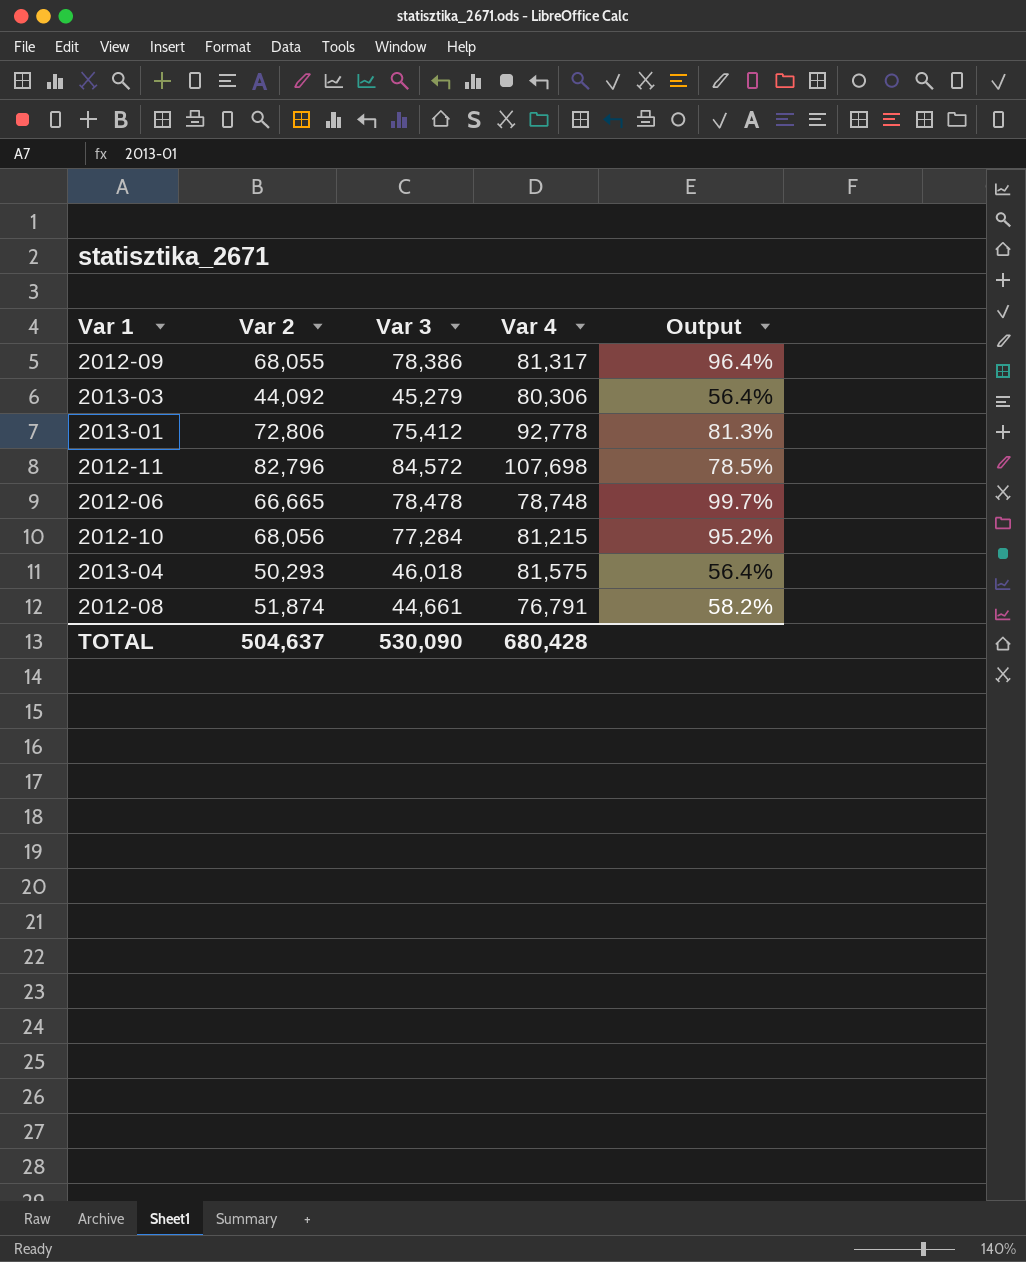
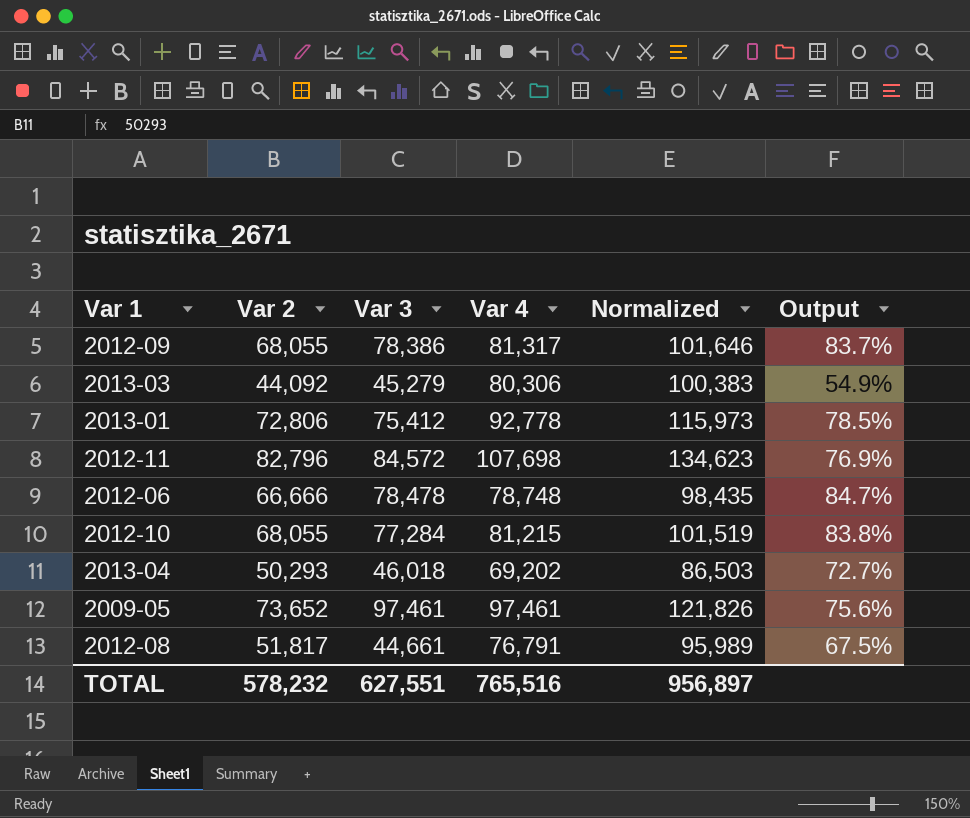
column Normalized | formula: none -> [Var 4] * 1.25
column Output | formula: [Var 3] / [Var 4] -> [Var 2] / [Var 4]
2012-06 | Var 2: 66,665 -> 66,666
2012-10 | Var 2: 68,056 -> 68,055
2013-04 | Var 4: 81,575 -> 69,202
row 2009-05: none -> 73,652 | 97,461 | 97,461 | 121,826 | 75.6%
2012-08 | Var 2: 51,874 -> 51,817
TOTAL | Var 2: 504,637 -> 578,232
TOTAL | Var 3: 530,090 -> 627,551
TOTAL | Var 4: 680,428 -> 765,516

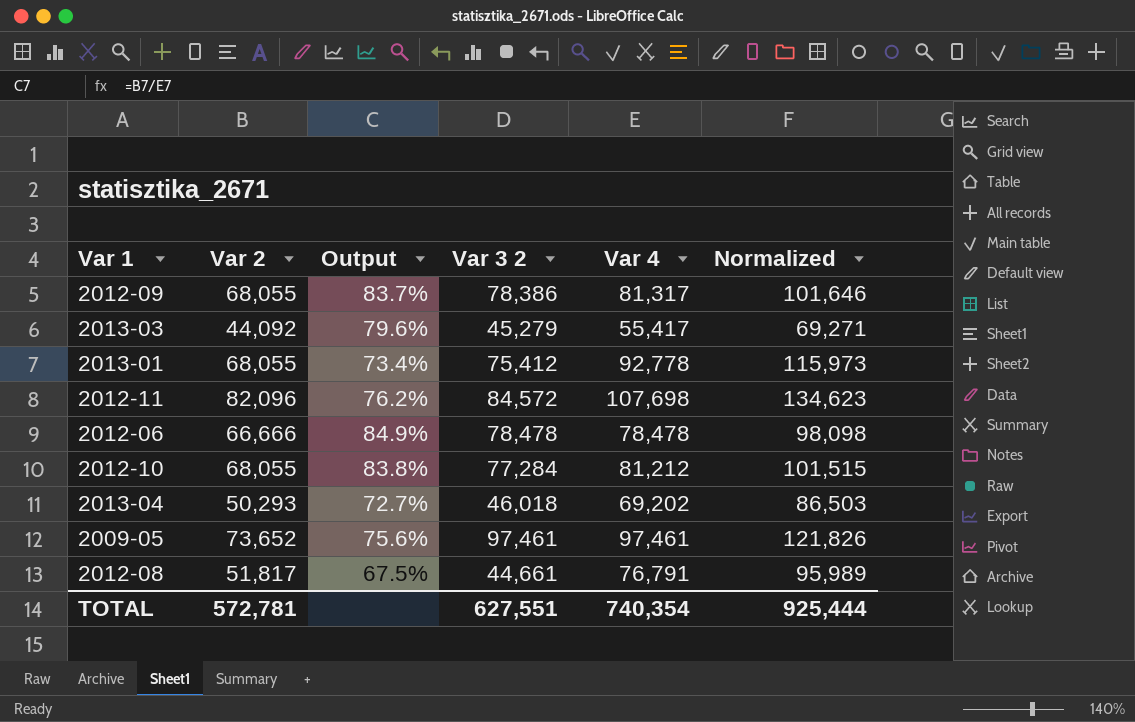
column Output | position: 6 -> 3
column name: Var 3 -> Var 3 2
2013-03 | Output: 54.9% -> 79.6%
2013-03 | Var 4: 80,306 -> 55,417
2013-03 | Normalized: 100,383 -> 69,271
2013-01 | Var 2: 72,806 -> 68,055
2013-01 | Output: 78.5% -> 73.4%
2012-11 | Var 2: 82,796 -> 82,096
2012-11 | Output: 76.9% -> 76.2%
2012-06 | Output: 84.7% -> 84.9%
2012-06 | Var 4: 78,748 -> 78,478
2012-06 | Normalized: 98,435 -> 98,098
2012-10 | Var 4: 81,215 -> 81,212
2012-10 | Normalized: 101,519 -> 101,515
TOTAL | Var 2: 578,232 -> 572,781
TOTAL | Var 4: 765,516 -> 740,354
TOTAL | Normalized: 956,897 -> 925,444

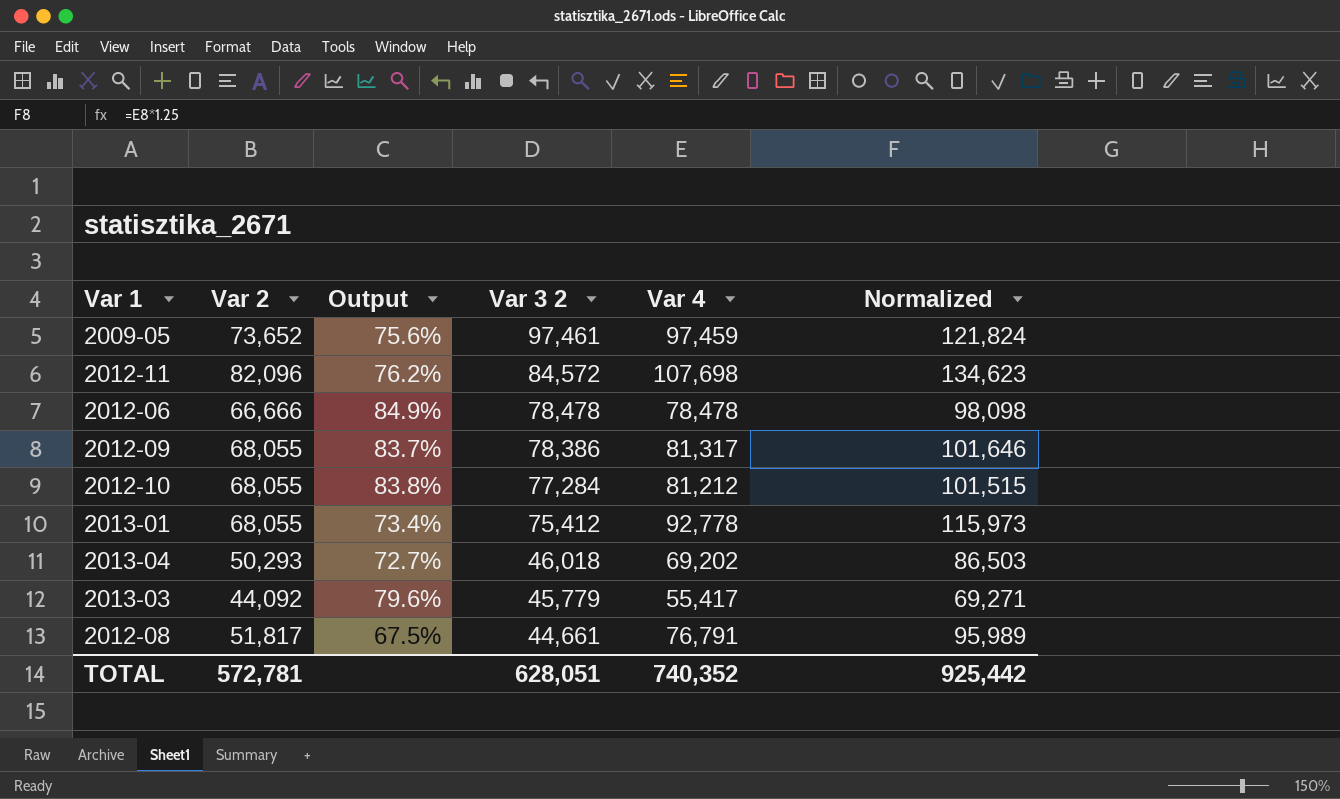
row order: none -> Var 3 2 descending
2009-05 | Var 4: 97,461 -> 97,459
2009-05 | Normalized: 121,826 -> 121,824
2013-03 | Var 3 2: 45,279 -> 45,779
TOTAL | Var 3 2: 627,551 -> 628,051
TOTAL | Var 4: 740,354 -> 740,352
TOTAL | Normalized: 925,444 -> 925,442

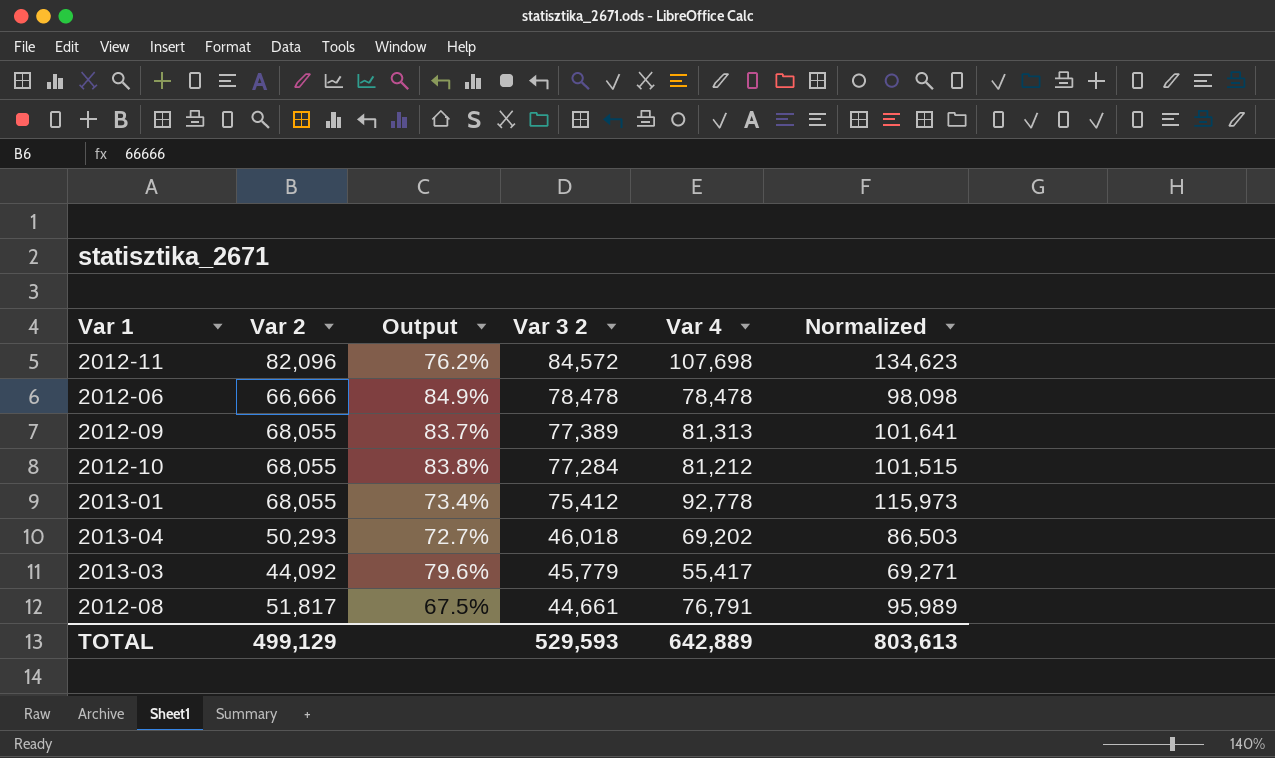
row 2009-05: 73,652 | 75.6% | 97,461 | 97,459 | 121,824 -> none
2012-09 | Var 3 2: 78,386 -> 77,389
2012-09 | Var 4: 81,317 -> 81,313
2012-09 | Normalized: 101,646 -> 101,641
TOTAL | Var 2: 572,781 -> 499,129
TOTAL | Var 3 2: 628,051 -> 529,593
TOTAL | Var 4: 740,352 -> 642,889
TOTAL | Normalized: 925,442 -> 803,613

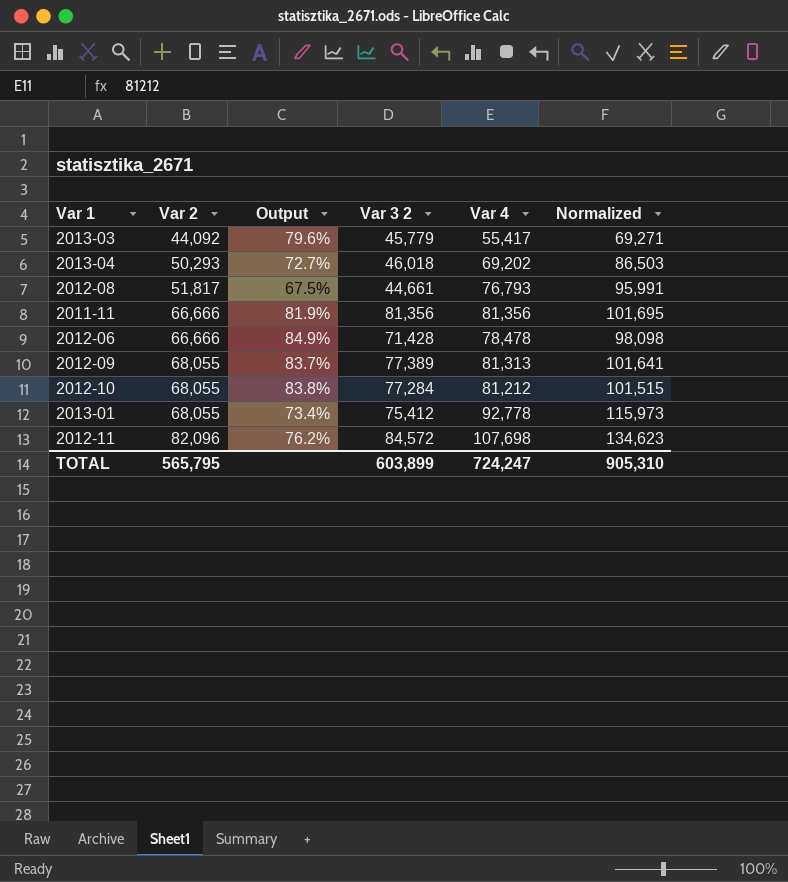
row order: Var 3 2 descending -> Var 2 ascending
2012-08 | Var 4: 76,791 -> 76,793
2012-08 | Normalized: 95,989 -> 95,991
row 2011-11: none -> 66,666 | 81.9% | 81,356 | 81,356 | 101,695
2012-06 | Var 3 2: 78,478 -> 71,428
TOTAL | Var 2: 499,129 -> 565,795
TOTAL | Var 3 2: 529,593 -> 603,899
TOTAL | Var 4: 642,889 -> 724,247
TOTAL | Normalized: 803,613 -> 905,310

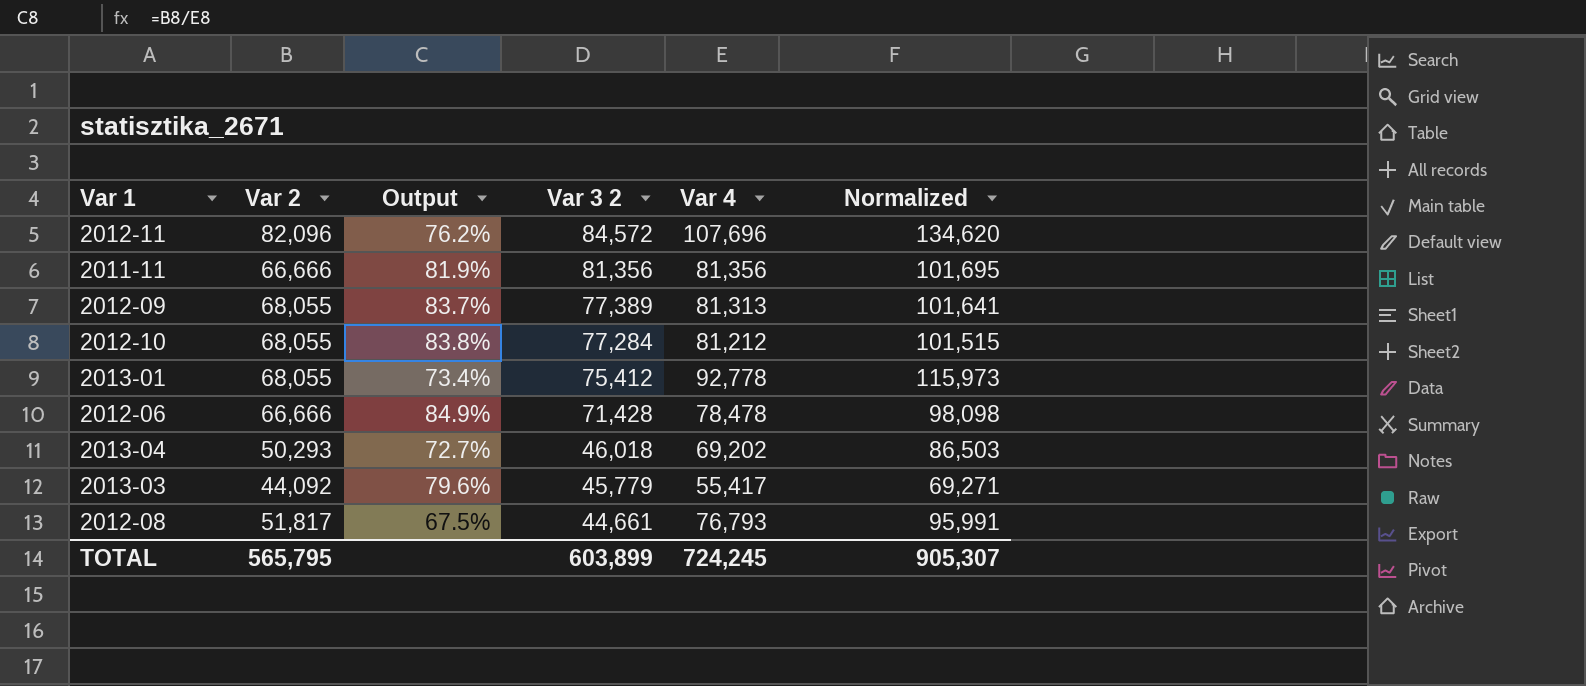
row order: Var 2 ascending -> Var 3 2 descending
2012-11 | Var 4: 107,698 -> 107,696
2012-11 | Normalized: 134,623 -> 134,620
TOTAL | Var 4: 724,247 -> 724,245
TOTAL | Normalized: 905,310 -> 905,307

